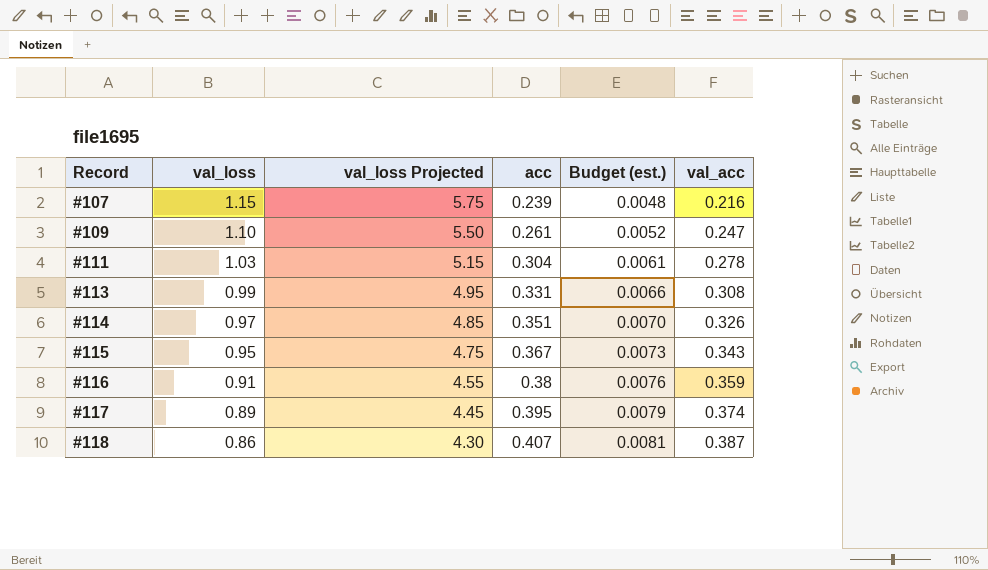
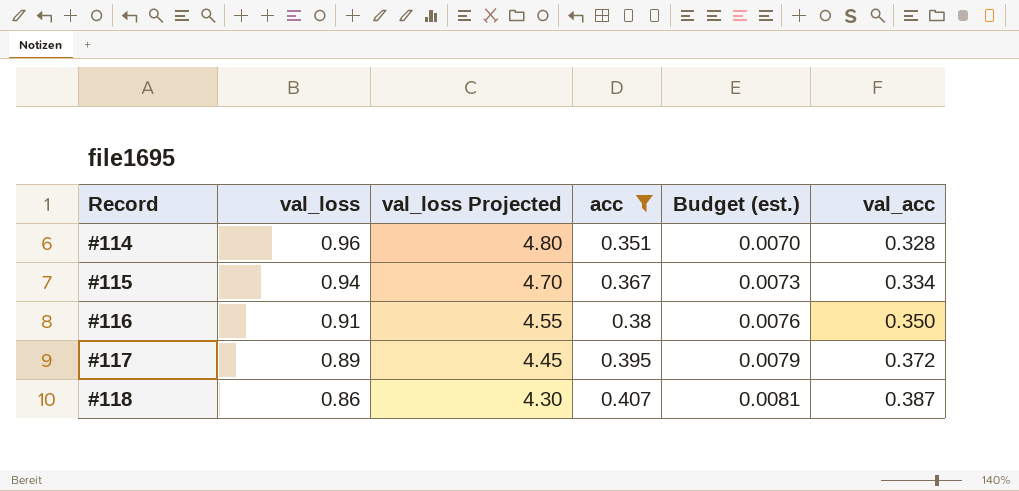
filter: none -> acc >= 0.351
#114 | val_loss: 0.97 -> 0.96
#114 | val_loss Projected: 4.85 -> 4.80
#114 | val_acc: 0.326 -> 0.328
#115 | val_loss: 0.95 -> 0.94
#115 | val_loss Projected: 4.75 -> 4.70
#115 | val_acc: 0.343 -> 0.334
#116 | val_acc: 0.359 -> 0.350
#117 | val_acc: 0.374 -> 0.372

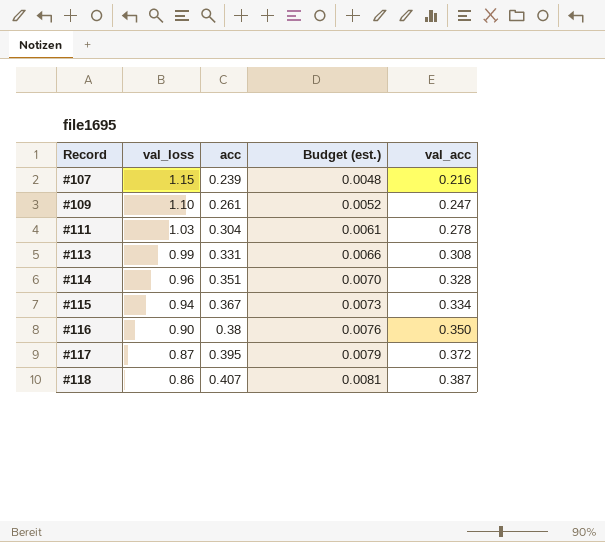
filter: acc >= 0.351 -> none
column val_loss Projected | formula: [val_loss] * 5 -> none
#116 | val_loss: 0.91 -> 0.90
#117 | val_loss: 0.89 -> 0.87

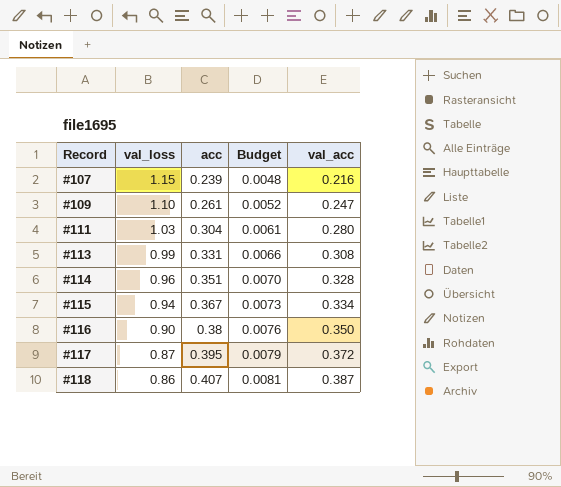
column name: Budget (est.) -> Budget
#111 | val_acc: 0.278 -> 0.280

